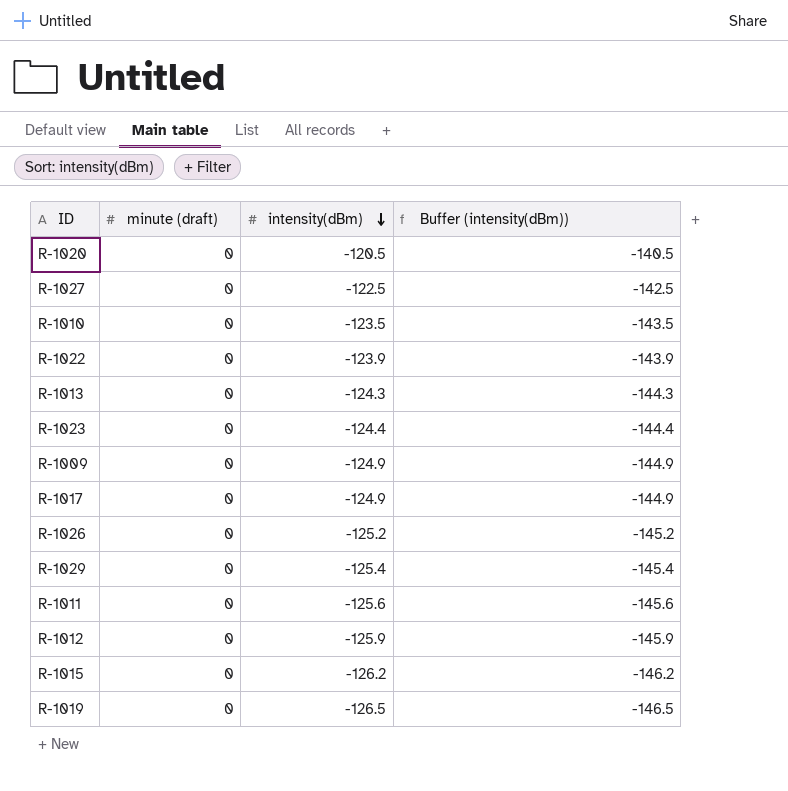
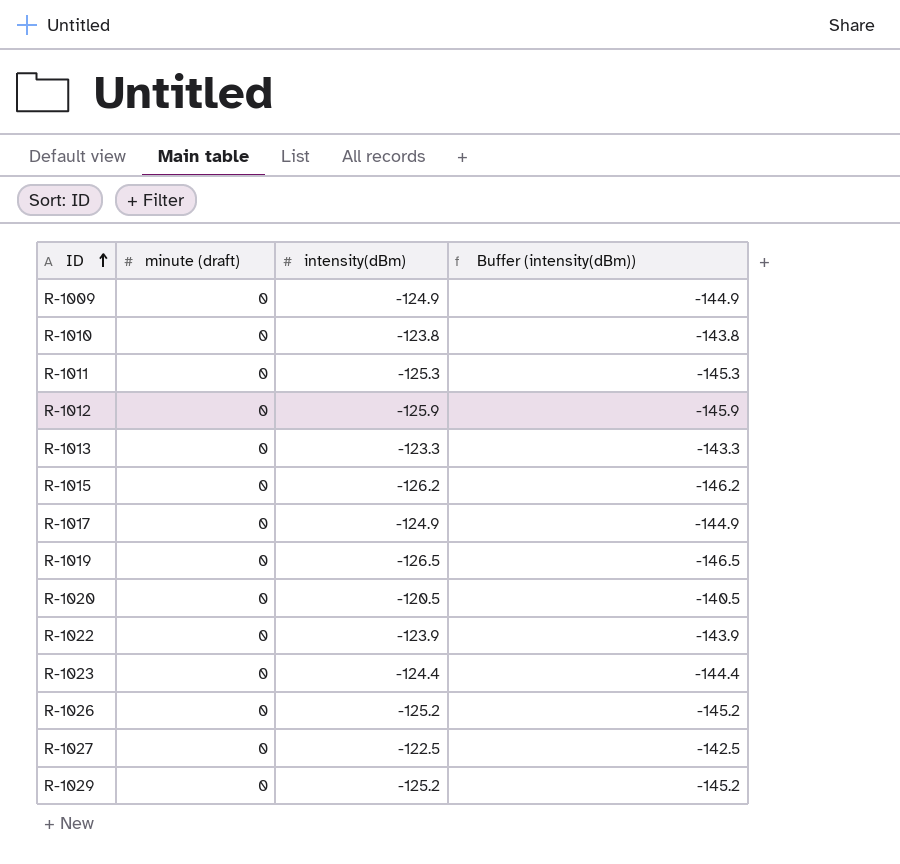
row order: intensity(dBm) descending -> ID ascending
R-1010 | intensity(dBm): -123.5 -> -123.8
R-1010 | Buffer (intensity(dBm)): -143.5 -> -143.8
R-1011 | intensity(dBm): -125.6 -> -125.3
R-1011 | Buffer (intensity(dBm)): -145.6 -> -145.3
R-1013 | intensity(dBm): -124.3 -> -123.3
R-1013 | Buffer (intensity(dBm)): -144.3 -> -143.3
R-1029 | intensity(dBm): -125.4 -> -125.2
R-1029 | Buffer (intensity(dBm)): -145.4 -> -145.2

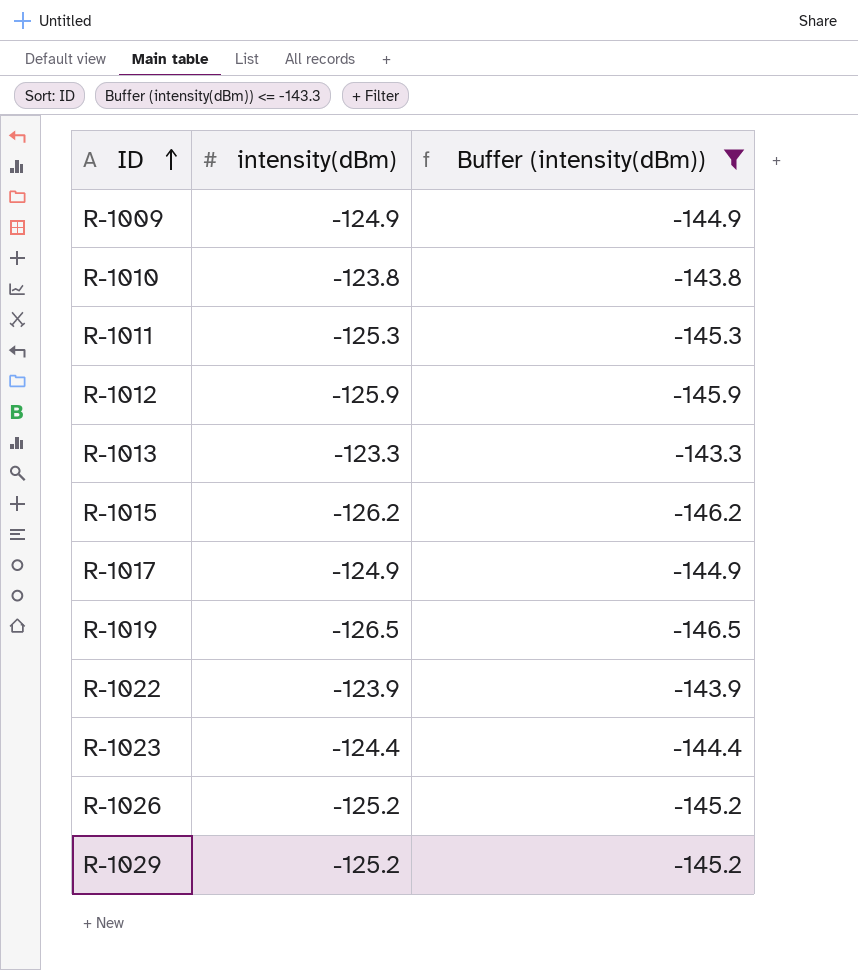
filter: none -> Buffer (intensity(dBm)) <= -143.3
column minute (draft) | position: 2 -> none

